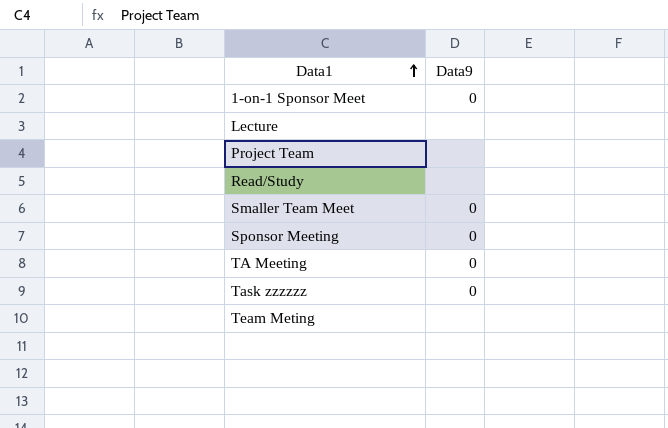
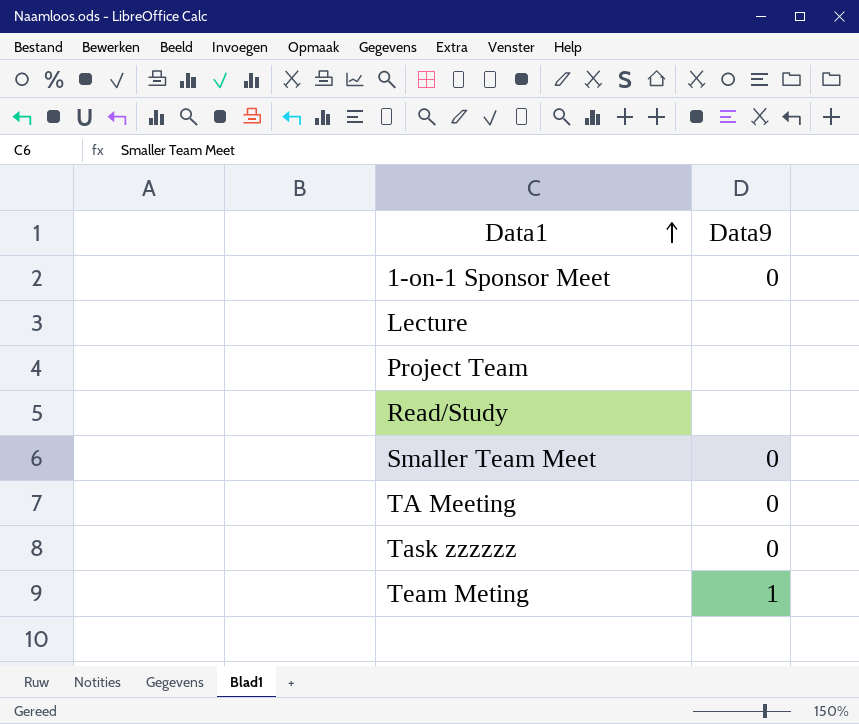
row Sponsor Meeting: 0 -> none
Team Meting | Data9: none -> 1

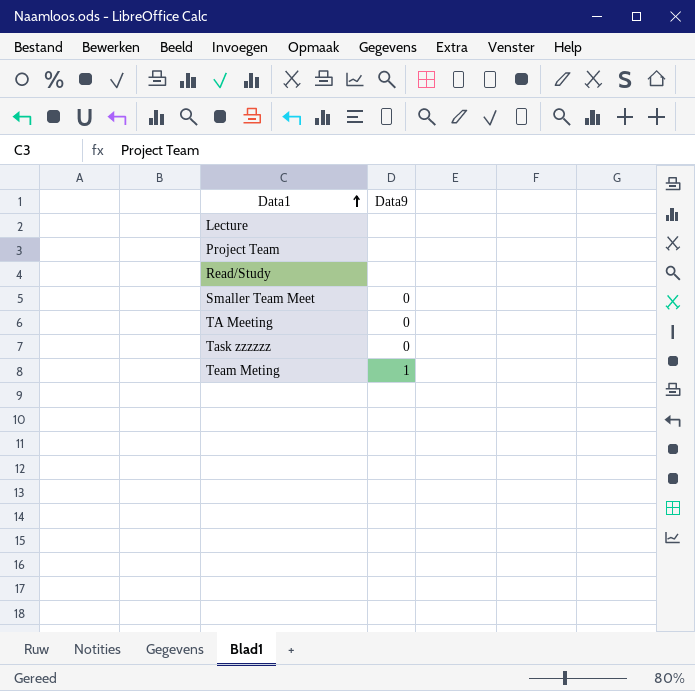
row 1-on-1 Sponsor Meet: 0 -> none

